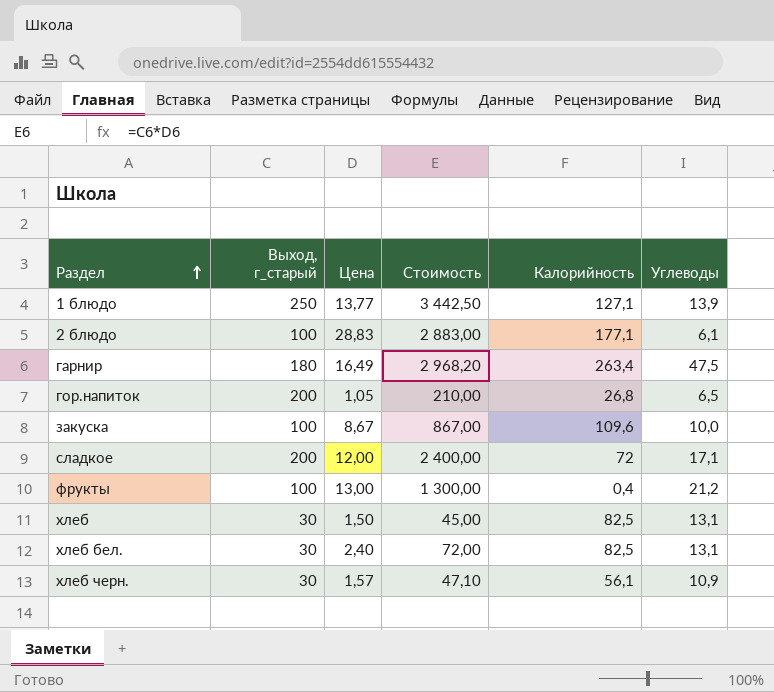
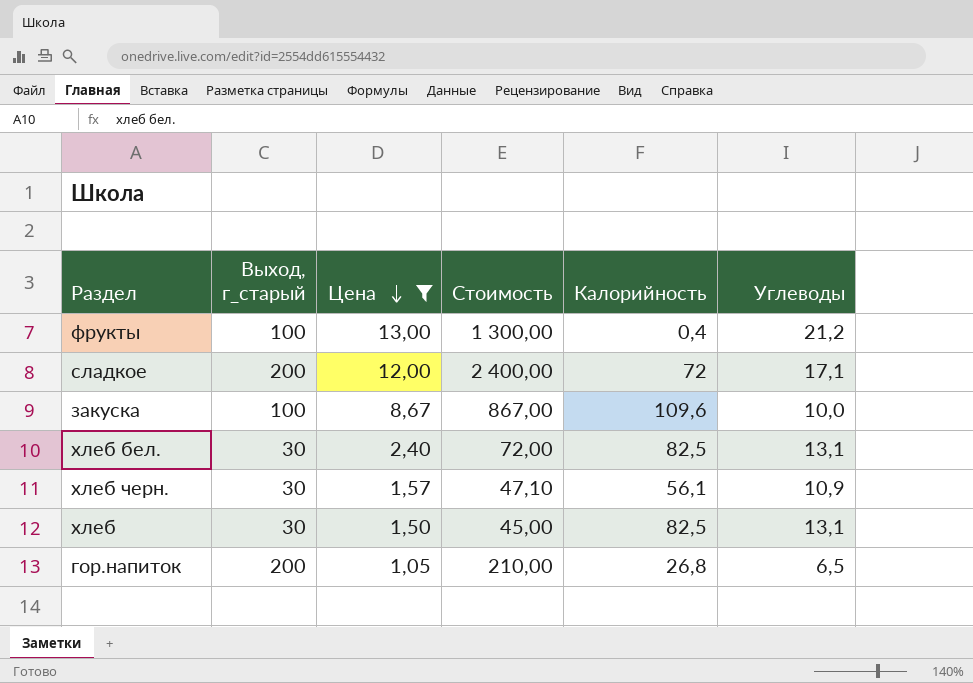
filter: none -> Цена <= 13,00
row order: Раздел ascending -> Цена descending

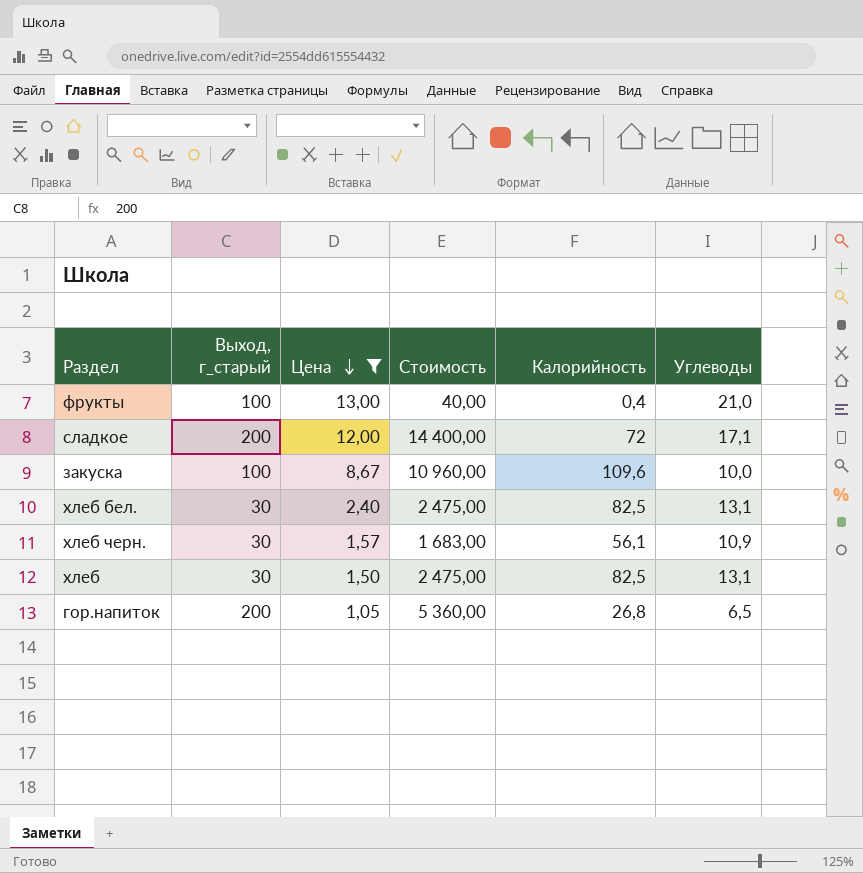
column Стоимость | formula: [Выход, г_старый] * [Цена] -> [Выход, г_старый] * [Калорийность]
фрукты | Углеводы: 21,2 -> 21,0

